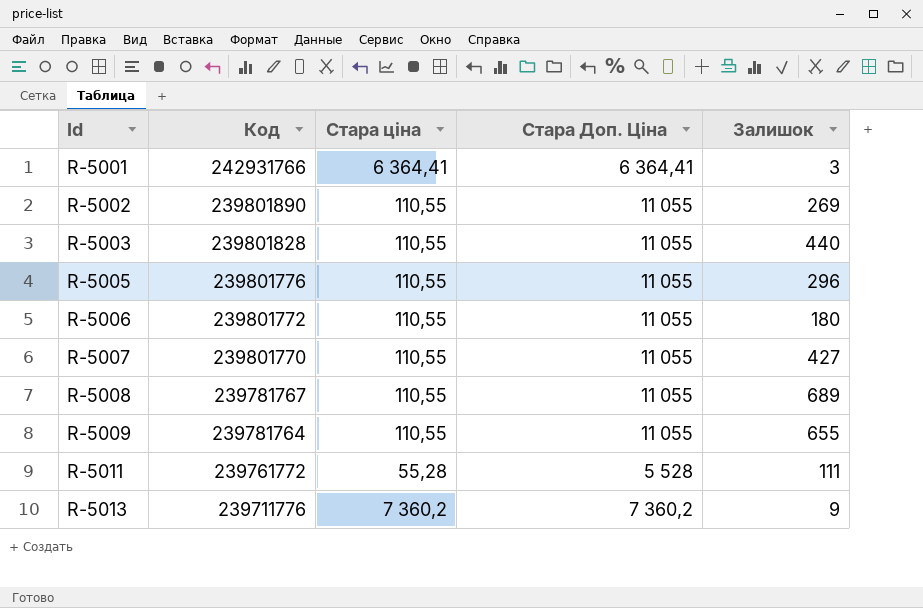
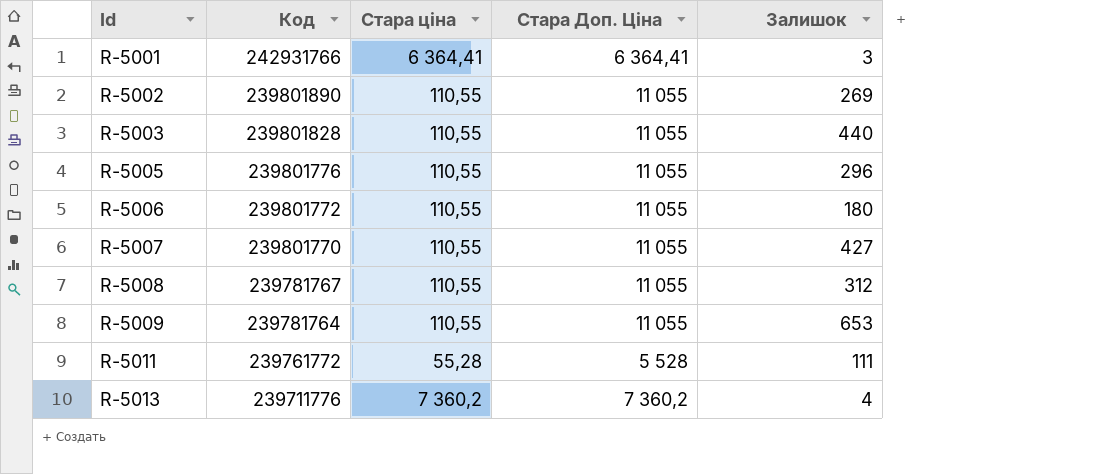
R-5008 | Залишок: 689 -> 312
R-5009 | Залишок: 655 -> 653
R-5013 | Залишок: 9 -> 4

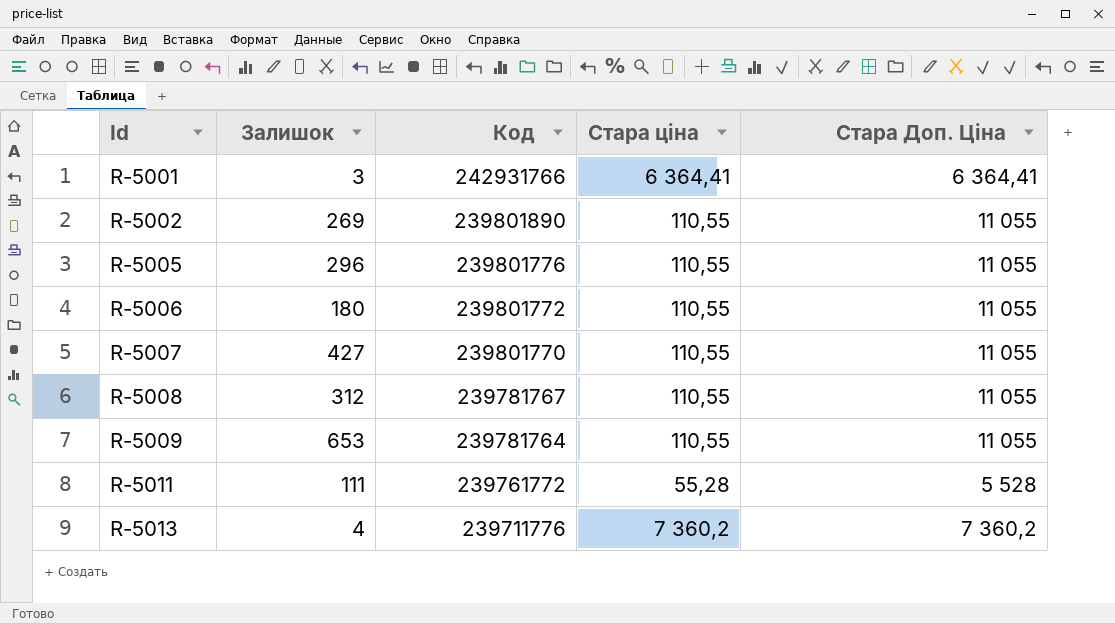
column Залишок | position: 5 -> 2
row R-5003: 239801828 | 110,55 | 11 055 | 440 -> none

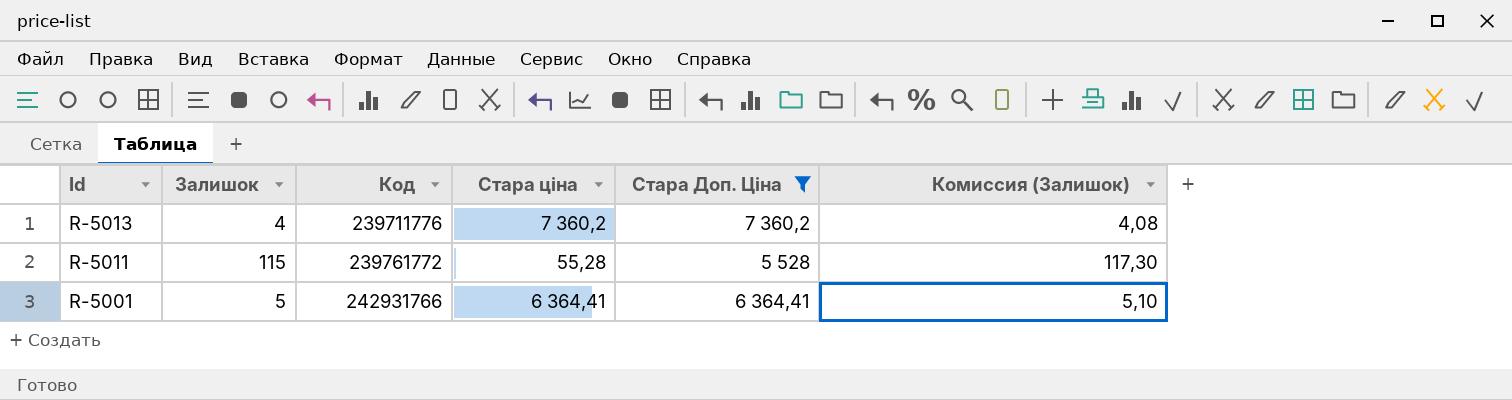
filter: none -> Стара Доп. Ціна != 11 055
row order: Id ascending -> Id descending
column Комиссия (Залишок) | formula: none -> [Залишок] * 1,02
R-5011 | Залишок: 111 -> 115
R-5001 | Залишок: 3 -> 5

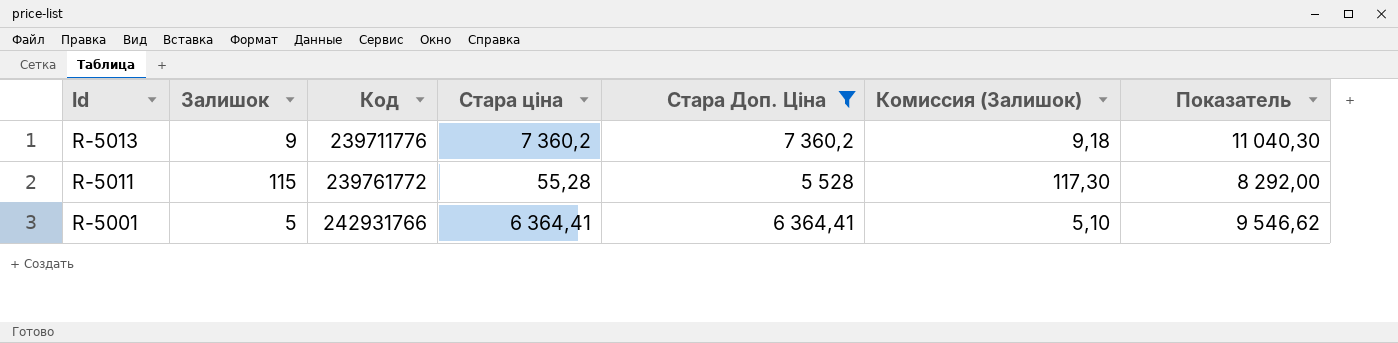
column Показатель | formula: none -> [Стара Доп. Ціна] * 1,5
R-5013 | Залишок: 4 -> 9
R-5013 | Комиссия (Залишок): 4,08 -> 9,18

